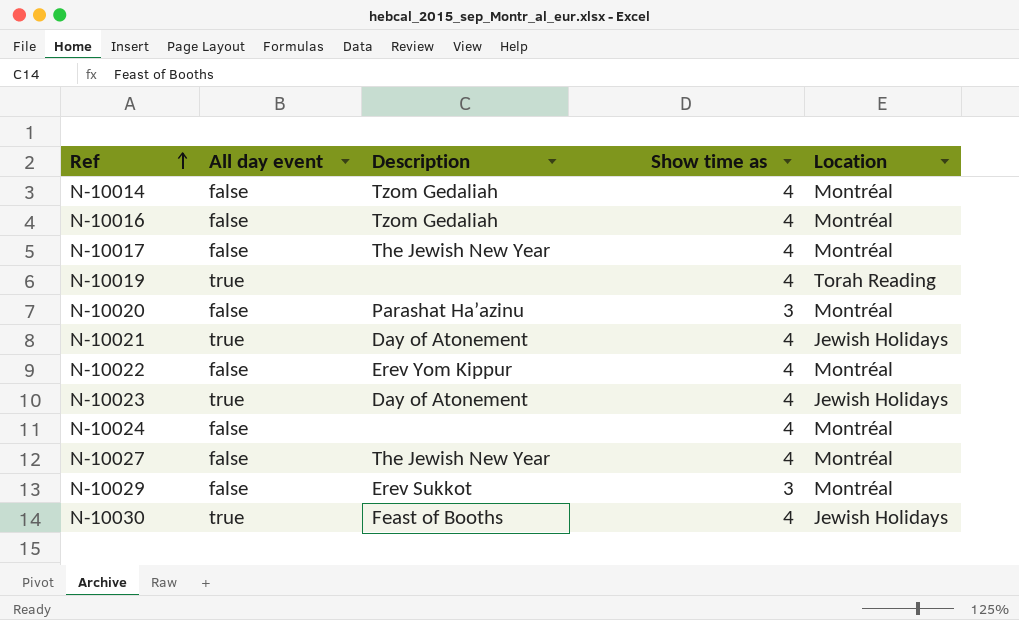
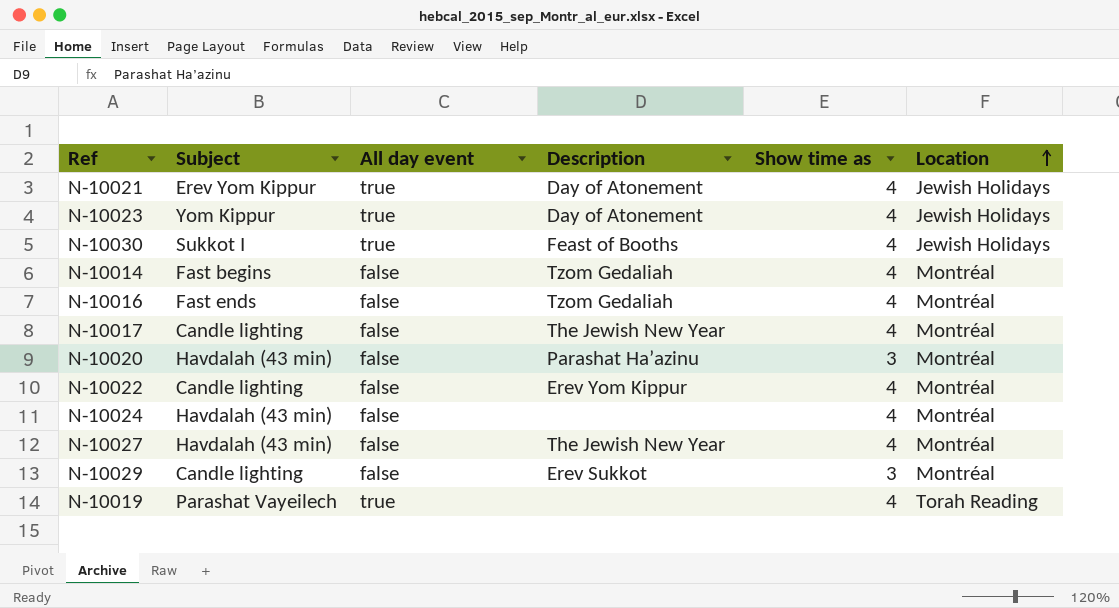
row order: Ref ascending -> Location ascending
column Subject | position: none -> 2

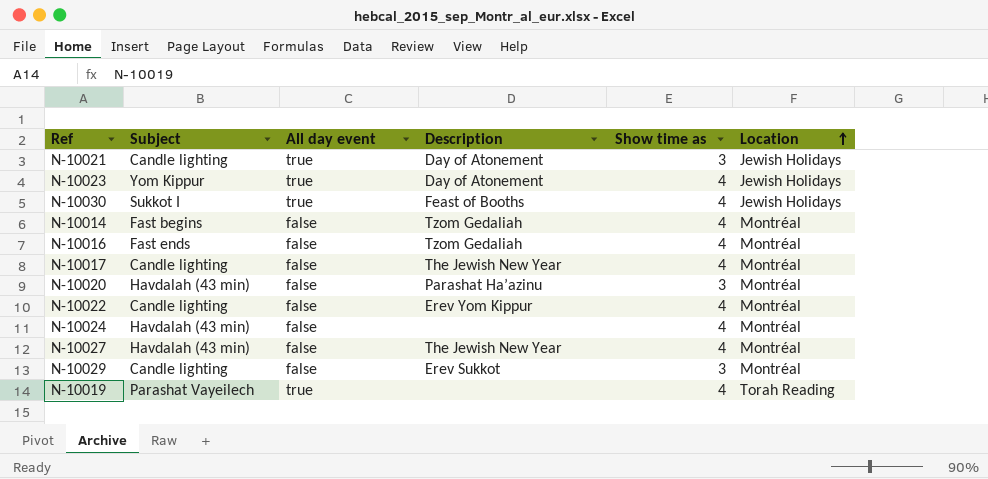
N-10021 | Subject: Erev Yom Kippur -> Candle lighting
N-10021 | Show time as: 4 -> 3

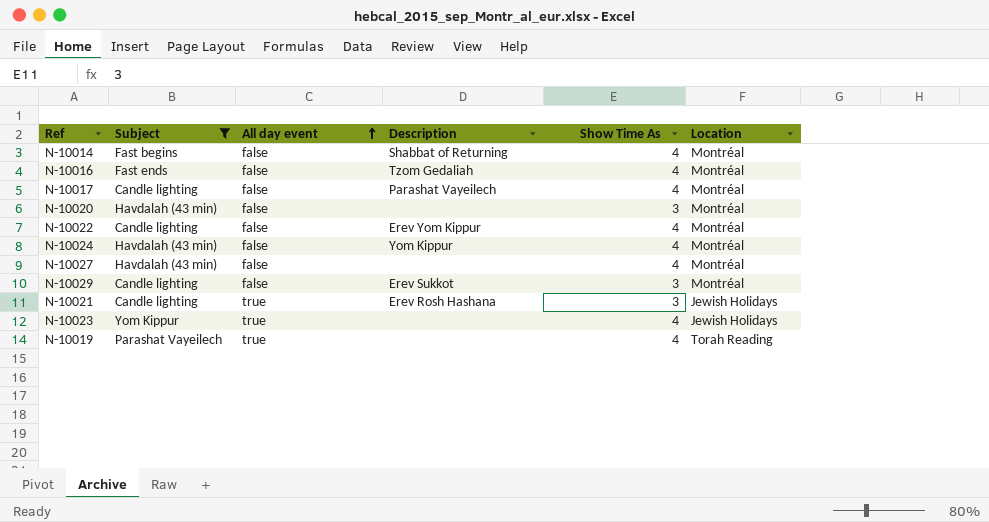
filter: none -> Subject != Sukkot I
row order: Location ascending -> All day event ascending
column name: Show time as -> Show Time As
N-10014 | Description: Tzom Gedaliah -> Shabbat of Returning
N-10017 | Description: The Jewish New Year -> Parashat Vayeilech
N-10020 | Description: Parashat Ha’azinu -> none
N-10024 | Description: none -> Yom Kippur
N-10027 | Description: The Jewish New Year -> none
N-10021 | Description: Day of Atonement -> Erev Rosh Hashana
N-10023 | Description: Day of Atonement -> none

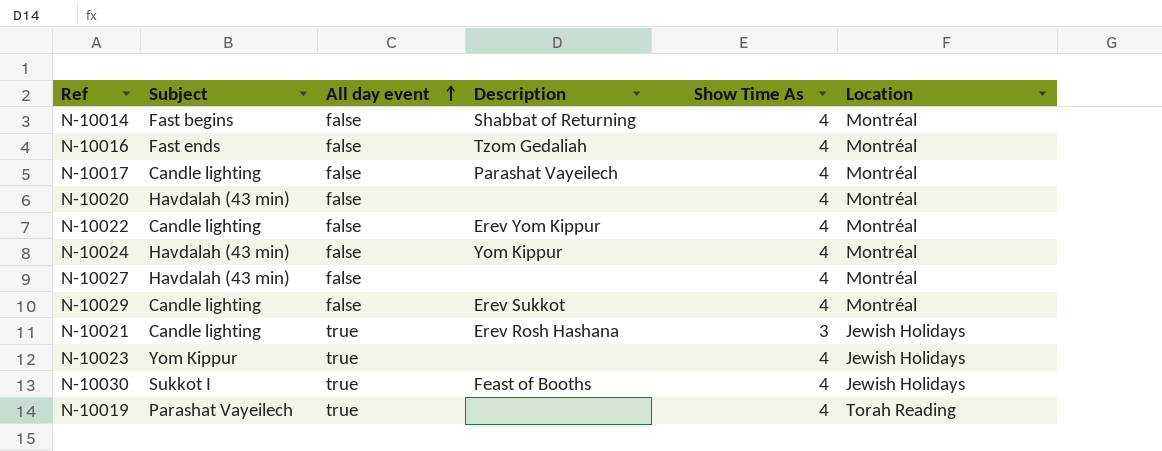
filter: Subject != Sukkot I -> none
N-10020 | Show Time As: 3 -> 4
N-10029 | Show Time As: 3 -> 4

